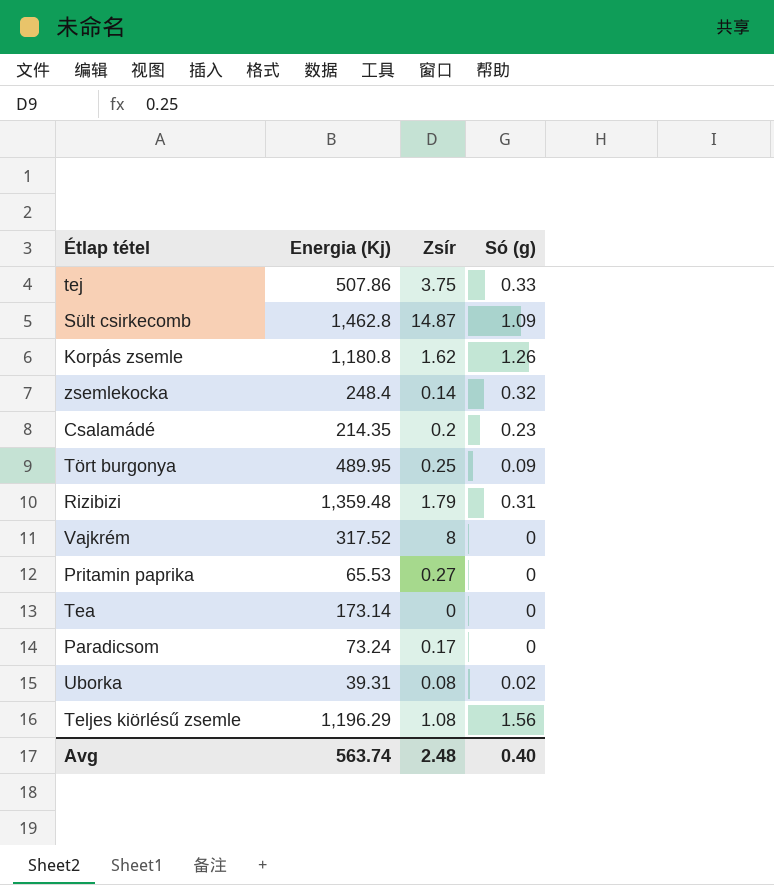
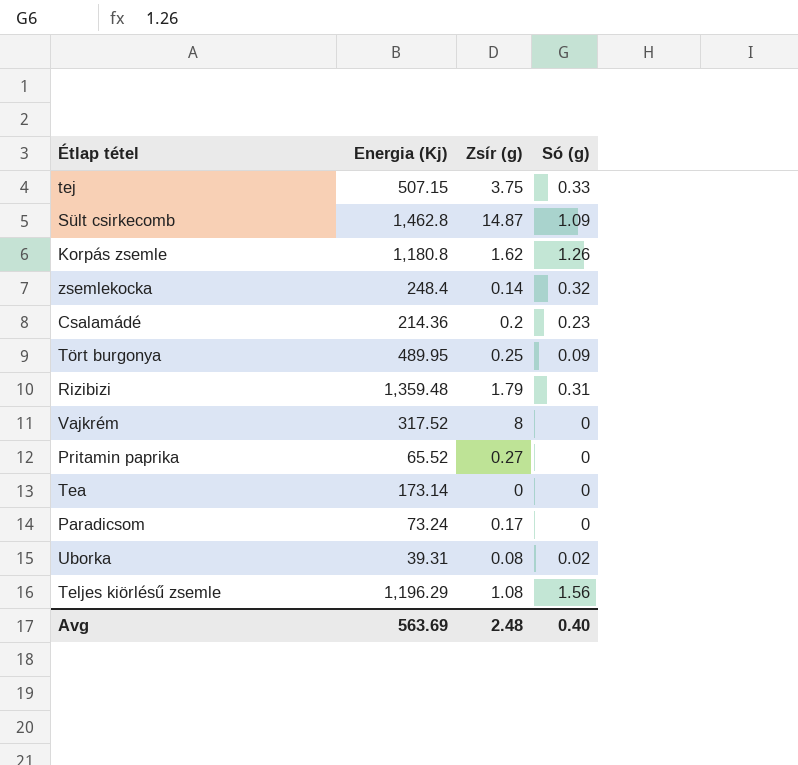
column name: Zsír -> Zsír (g)
tej | Energia (Kj): 507.86 -> 507.15
Csalamádé | Energia (Kj): 214.35 -> 214.36
Pritamin paprika | Energia (Kj): 65.53 -> 65.52
Avg | Energia (Kj): 563.74 -> 563.69

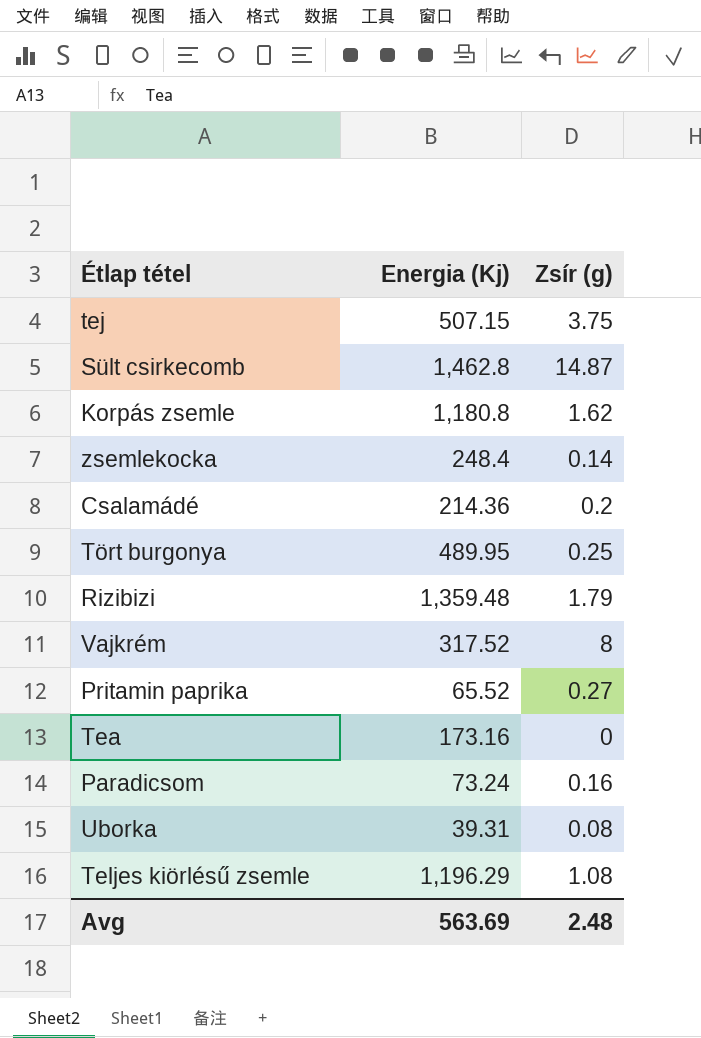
column Só (g) | position: 4 -> none
Tea | Energia (Kj): 173.14 -> 173.16
Paradicsom | Zsír (g): 0.17 -> 0.16

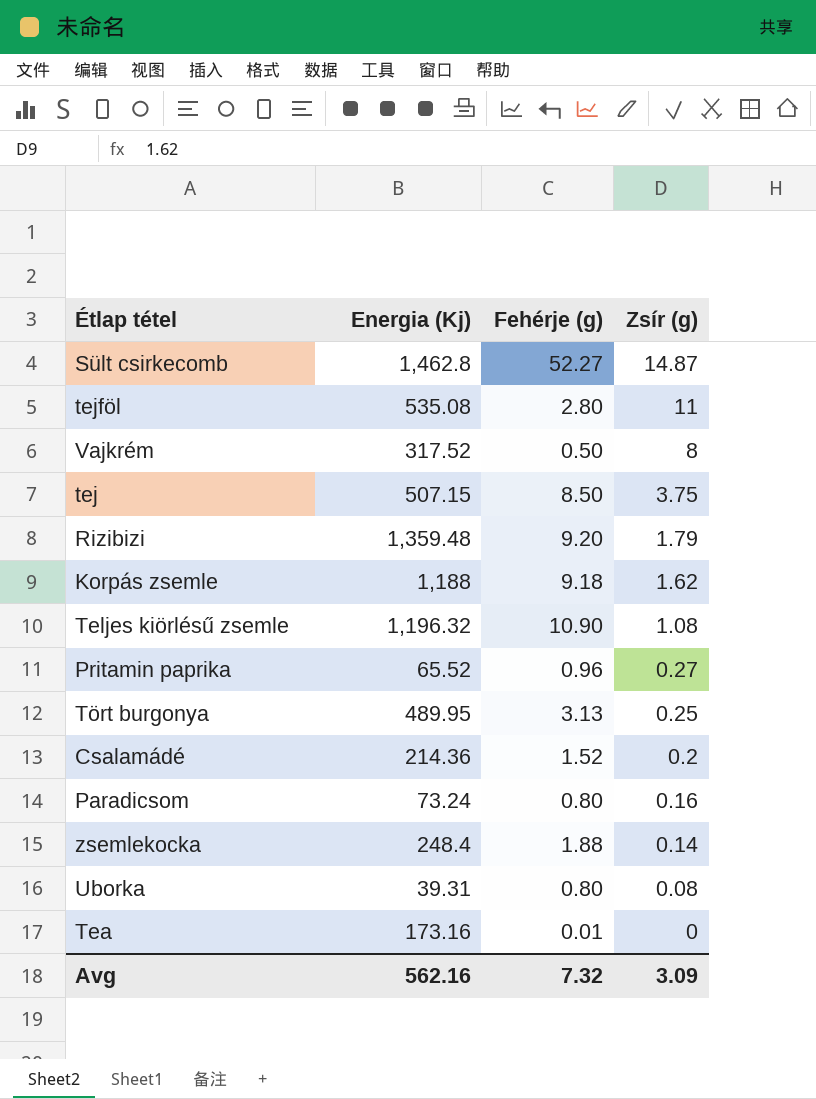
row order: none -> Zsír (g) descending
column Fehérje (g) | position: none -> 3
row tejföl: none -> 535.08 | 2.80 | 11
Korpás zsemle | Energia (Kj): 1,180.8 -> 1,188
Teljes kiörlésű zsemle | Energia (Kj): 1,196.29 -> 1,196.32
Avg | Energia (Kj): 563.69 -> 562.16
Avg | Zsír (g): 2.48 -> 3.09

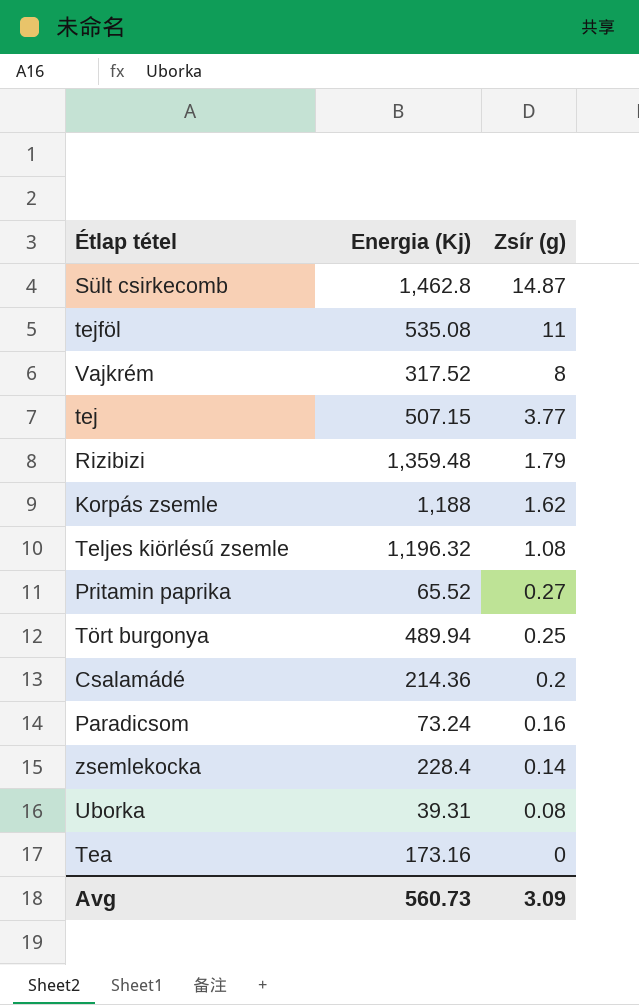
column Fehérje (g) | position: 3 -> none
tej | Zsír (g): 3.75 -> 3.77
Tört burgonya | Energia (Kj): 489.95 -> 489.94
zsemlekocka | Energia (Kj): 248.4 -> 228.4
Avg | Energia (Kj): 562.16 -> 560.73

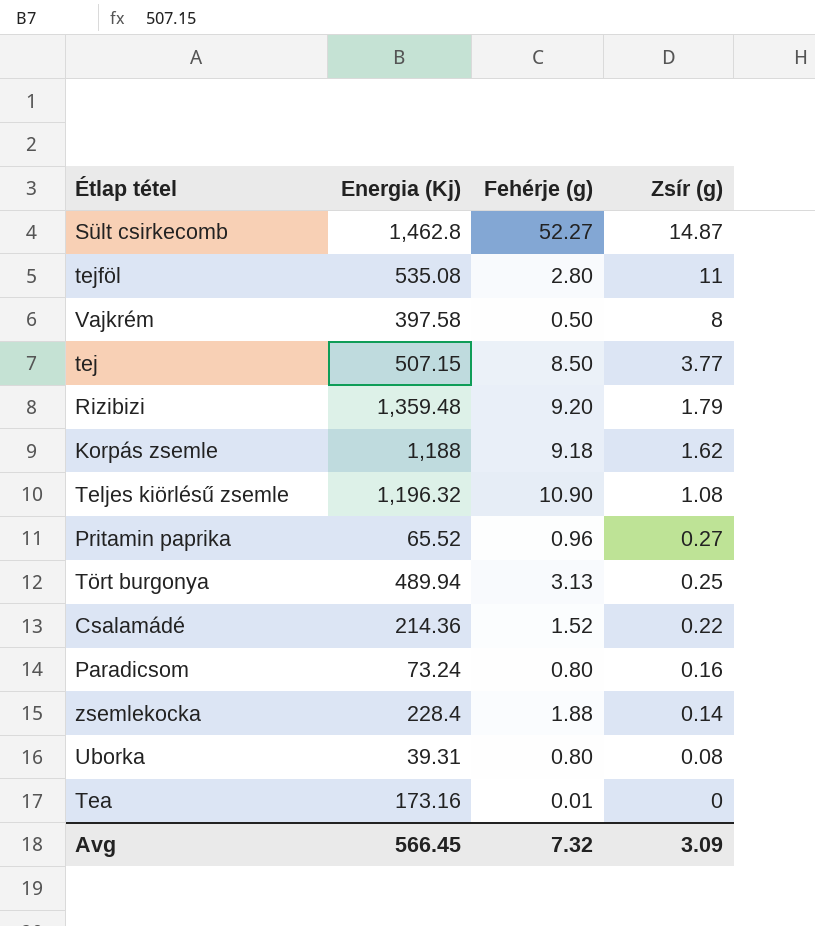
column Fehérje (g) | position: none -> 3
Vajkrém | Energia (Kj): 317.52 -> 397.58
Csalamádé | Zsír (g): 0.2 -> 0.22
Avg | Energia (Kj): 560.73 -> 566.45

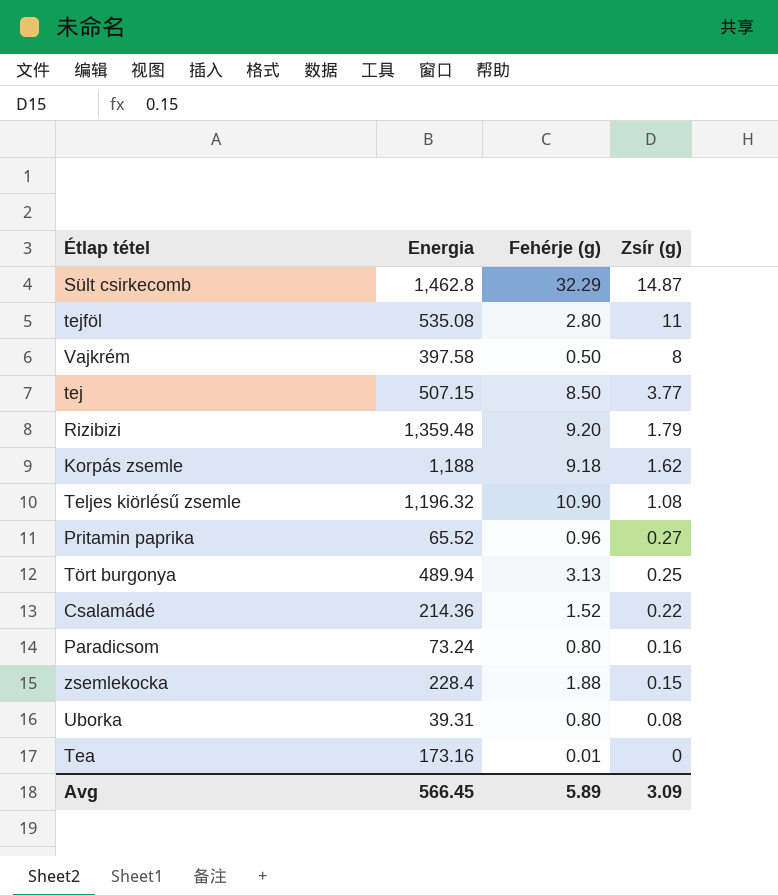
column name: Energia (Kj) -> Energia
Sült csirkecomb | Fehérje (g): 52.27 -> 32.29
zsemlekocka | Zsír (g): 0.14 -> 0.15
Avg | Fehérje (g): 7.32 -> 5.89

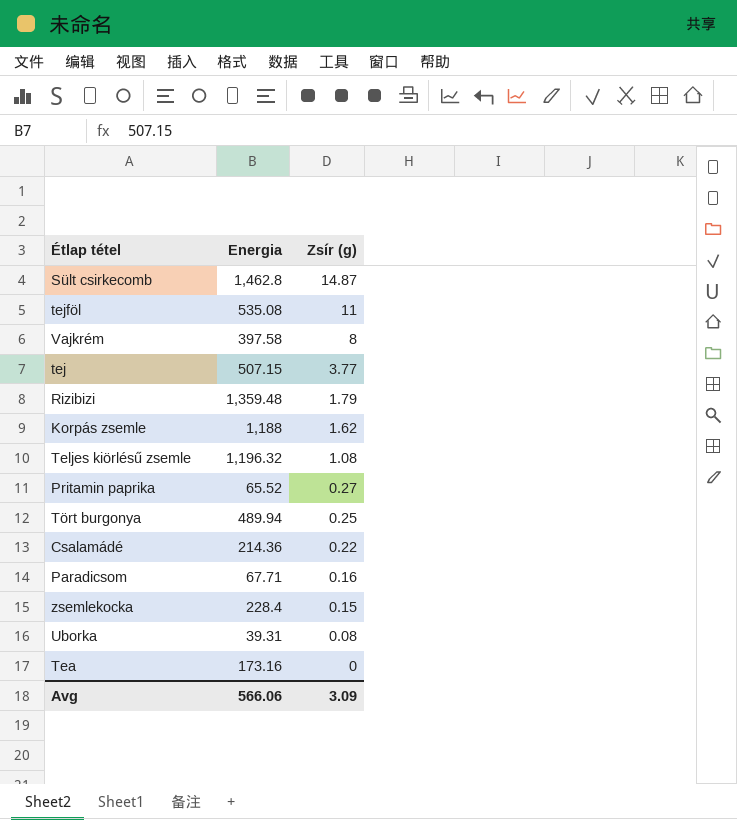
column Fehérje (g) | position: 3 -> none
Paradicsom | Energia: 73.24 -> 67.71
Avg | Energia: 566.45 -> 566.06

